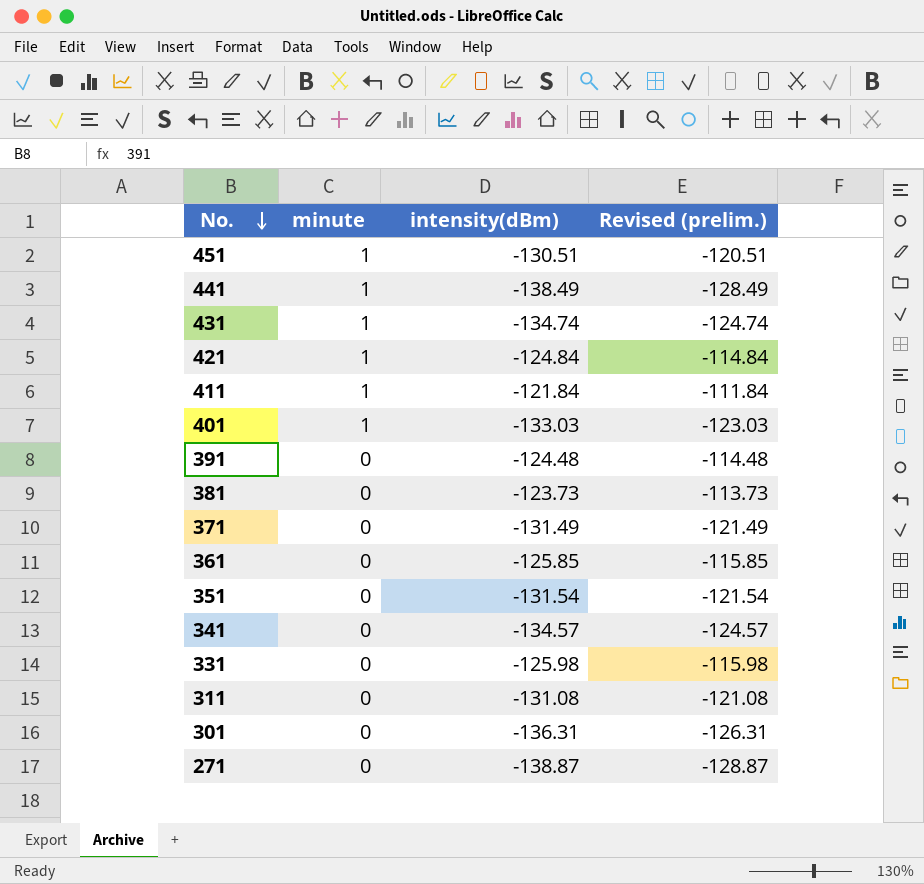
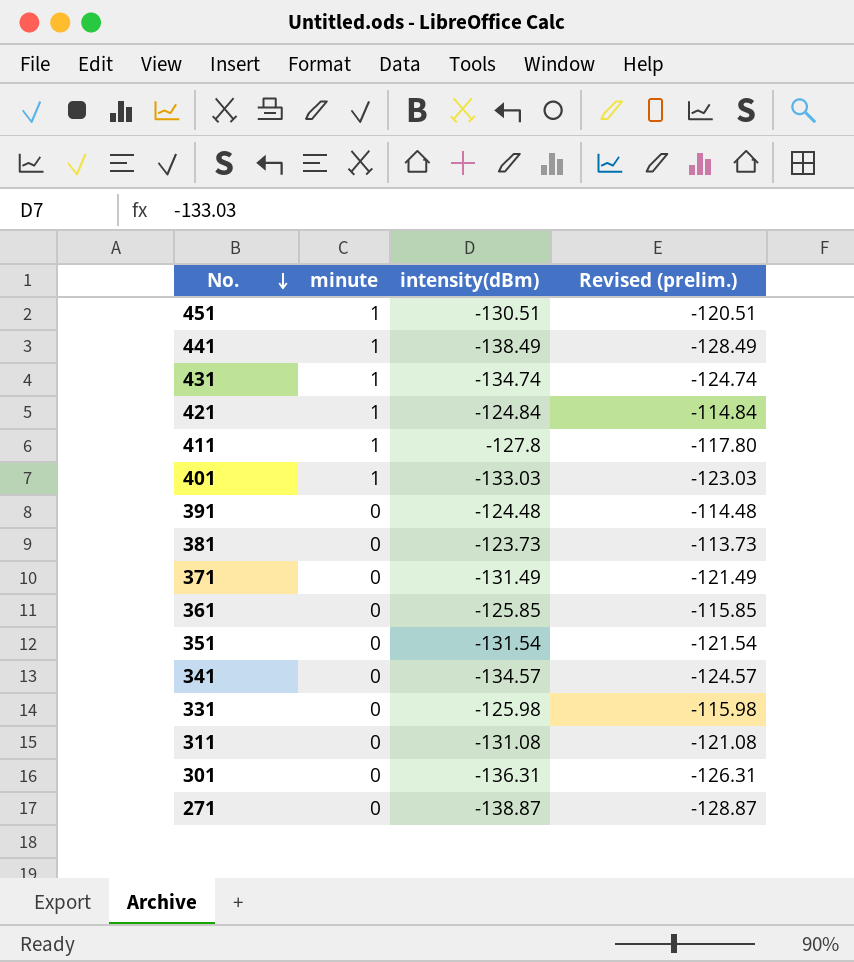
411 | intensity(dBm): -121.84 -> -127.8
411 | Revised (prelim.): -111.84 -> -117.80

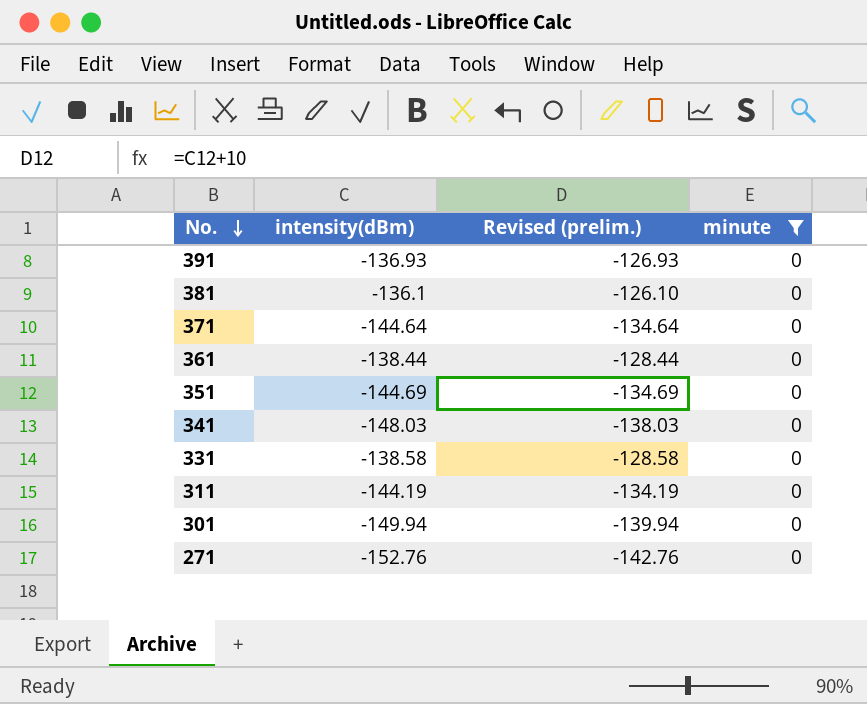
filter: none -> minute = 0
column minute | position: 2 -> 4
391 | intensity(dBm): -124.48 -> -136.93
391 | Revised (prelim.): -114.48 -> -126.93
381 | intensity(dBm): -123.73 -> -136.1
381 | Revised (prelim.): -113.73 -> -126.10
371 | intensity(dBm): -131.49 -> -144.64
371 | Revised (prelim.): -121.49 -> -134.64
361 | intensity(dBm): -125.85 -> -138.44
361 | Revised (prelim.): -115.85 -> -128.44
351 | intensity(dBm): -131.54 -> -144.69
351 | Revised (prelim.): -121.54 -> -134.69
341 | intensity(dBm): -134.57 -> -148.03
341 | Revised (prelim.): -124.57 -> -138.03
331 | intensity(dBm): -125.98 -> -138.58
331 | Revised (prelim.): -115.98 -> -128.58
311 | intensity(dBm): -131.08 -> -144.19
311 | Revised (prelim.): -121.08 -> -134.19
301 | intensity(dBm): -136.31 -> -149.94
301 | Revised (prelim.): -126.31 -> -139.94
271 | intensity(dBm): -138.87 -> -152.76
271 | Revised (prelim.): -128.87 -> -142.76

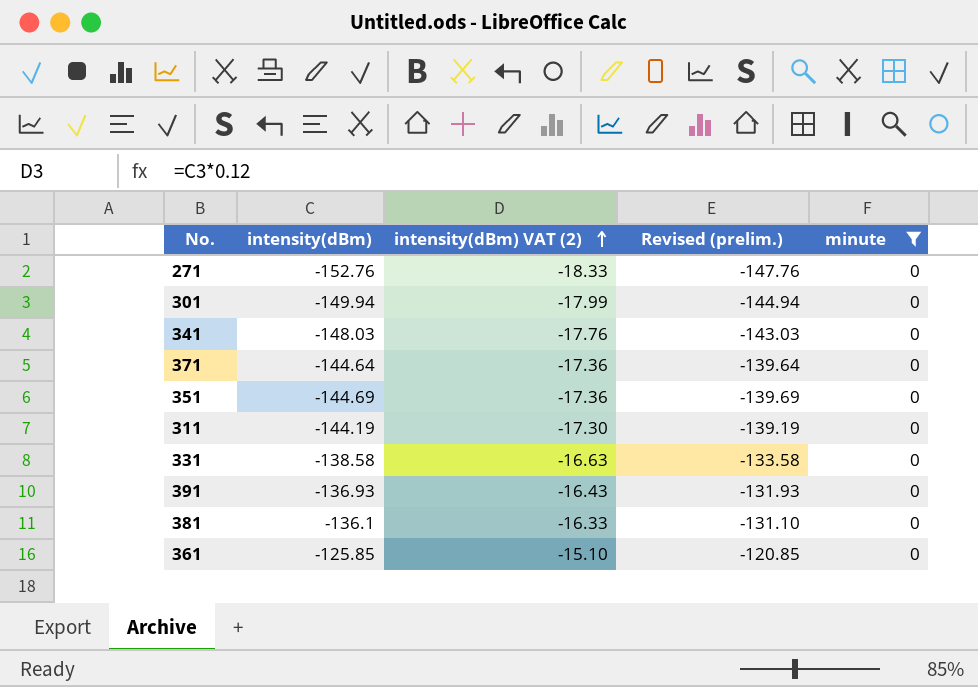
row order: No. descending -> intensity(dBm) VAT (2) ascending
column intensity(dBm) VAT (2) | formula: none -> [intensity(dBm)] * 0.12
column Revised (prelim.) | formula: [intensity(dBm)] + 10 -> [intensity(dBm)] + 5
361 | intensity(dBm): -138.44 -> -125.85

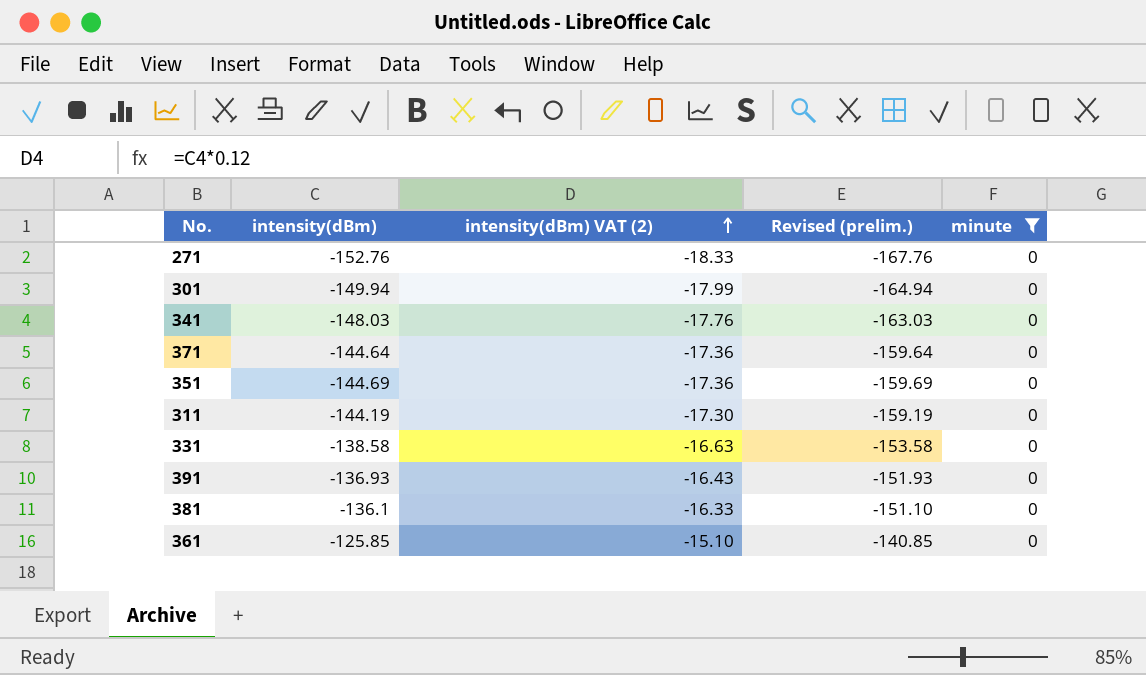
column Revised (prelim.) | formula: [intensity(dBm)] + 5 -> [intensity(dBm)] - 15

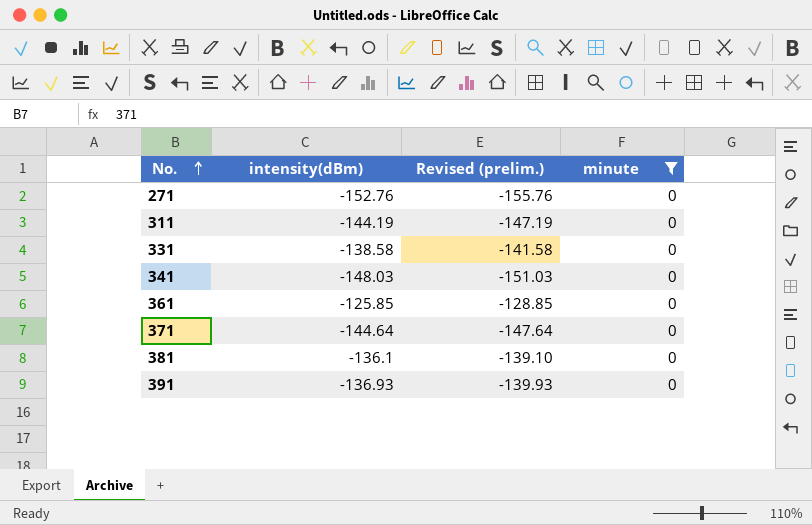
row order: intensity(dBm) VAT (2) ascending -> No. ascending
column intensity(dBm) VAT (2) | formula: [intensity(dBm)] * 0.12 -> none
column Revised (prelim.) | formula: [intensity(dBm)] - 15 -> [intensity(dBm)] - 3
row 301: -149.94 | -17.99 | -164.94 | 0 -> none
row 351: -144.69 | -17.36 | -159.69 | 0 -> none

